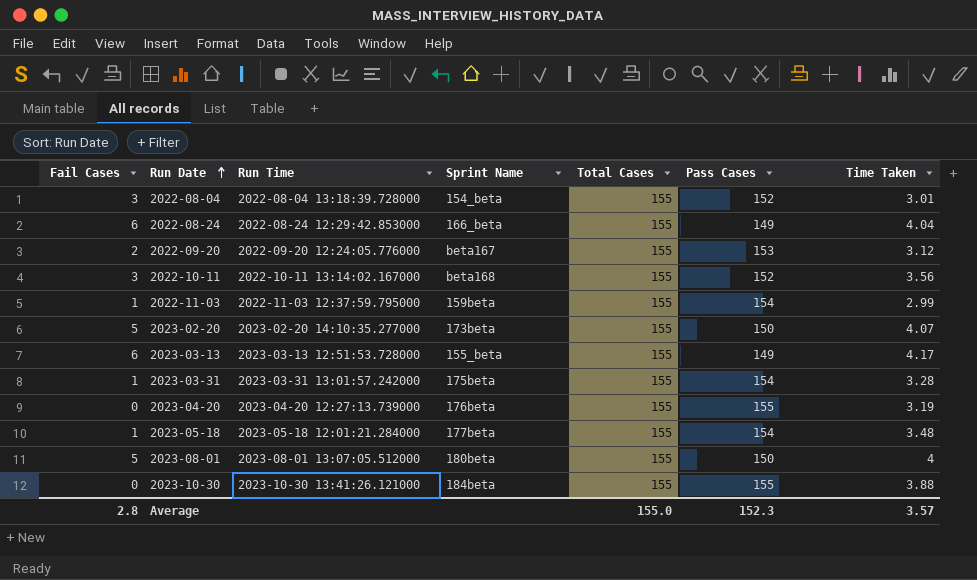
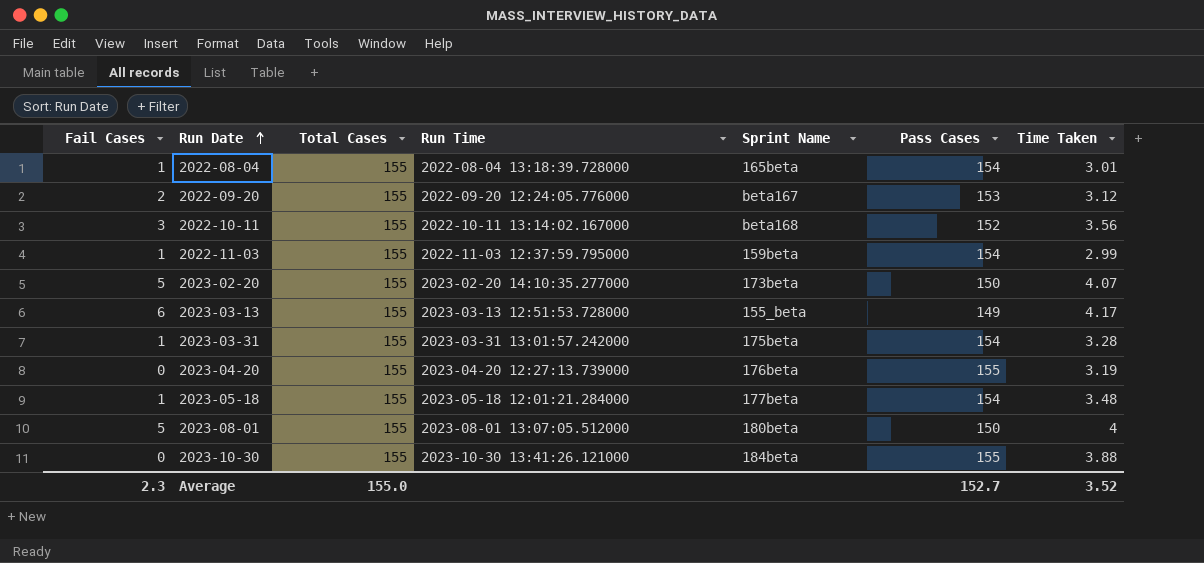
column Total Cases | position: 5 -> 3
row 2022-08-24: 6 | 2022-08-24 12:29:42.853000 | 166_beta | 155 | 149 | 4.04 -> none
2022-08-04 | Fail Cases: 3 -> 1
2022-08-04 | Sprint Name: 154_beta -> 165beta
2022-08-04 | Pass Cases: 152 -> 154
Average | Fail Cases: 2.8 -> 2.3
Average | Pass Cases: 152.3 -> 152.7
Average | Time Taken: 3.57 -> 3.52

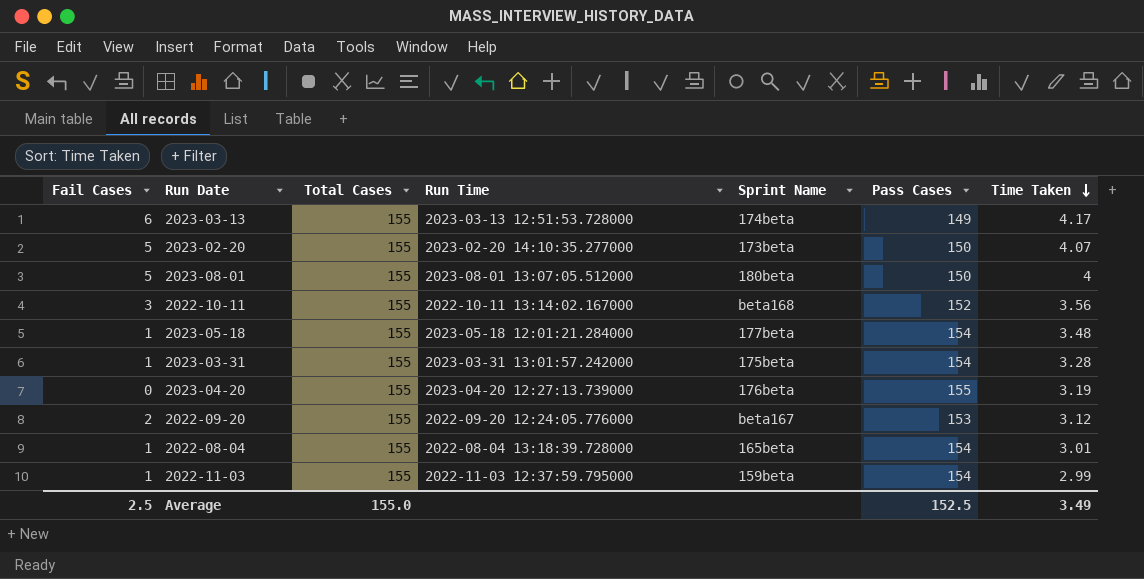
row order: Run Date ascending -> Time Taken descending
row 2023-10-30: 0 | 155 | 2023-10-30 13:41:26.121000 | 184beta | 155 | 3.88 -> none
2023-03-13 | Sprint Name: 155_beta -> 174beta
Average | Fail Cases: 2.3 -> 2.5
Average | Pass Cases: 152.7 -> 152.5
Average | Time Taken: 3.52 -> 3.49

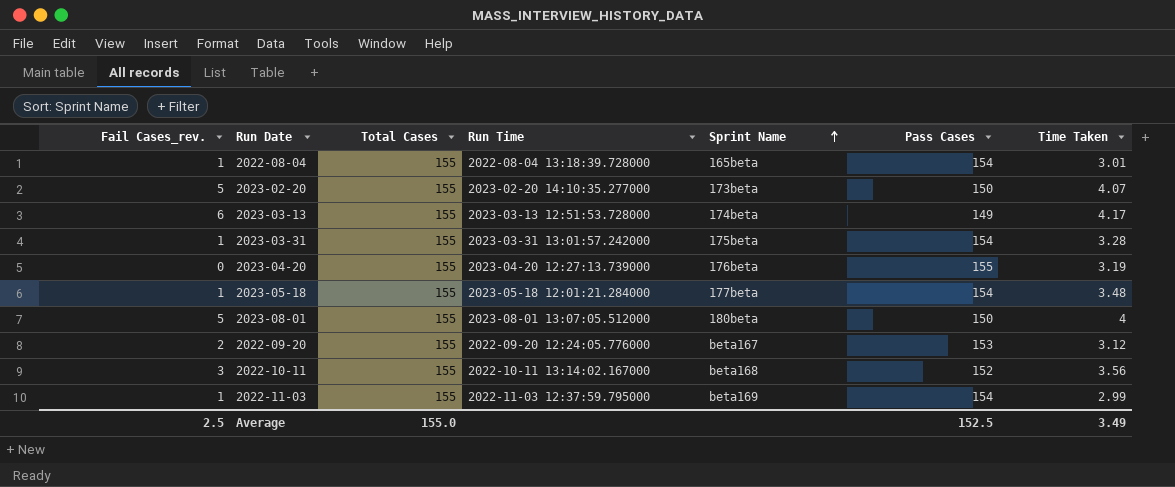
row order: Time Taken descending -> Sprint Name ascending
column name: Fail Cases -> Fail Cases_rev.
2022-11-03 | Sprint Name: 159beta -> beta169

